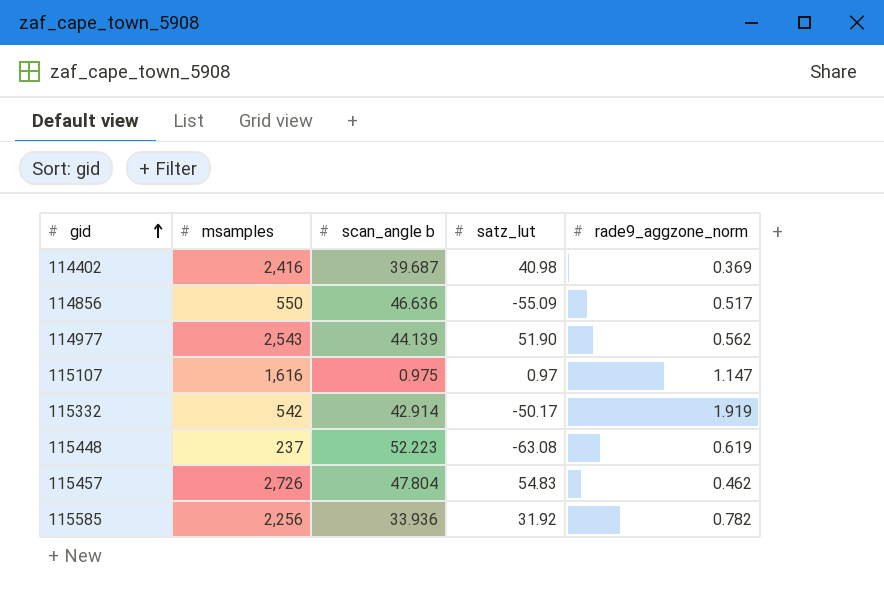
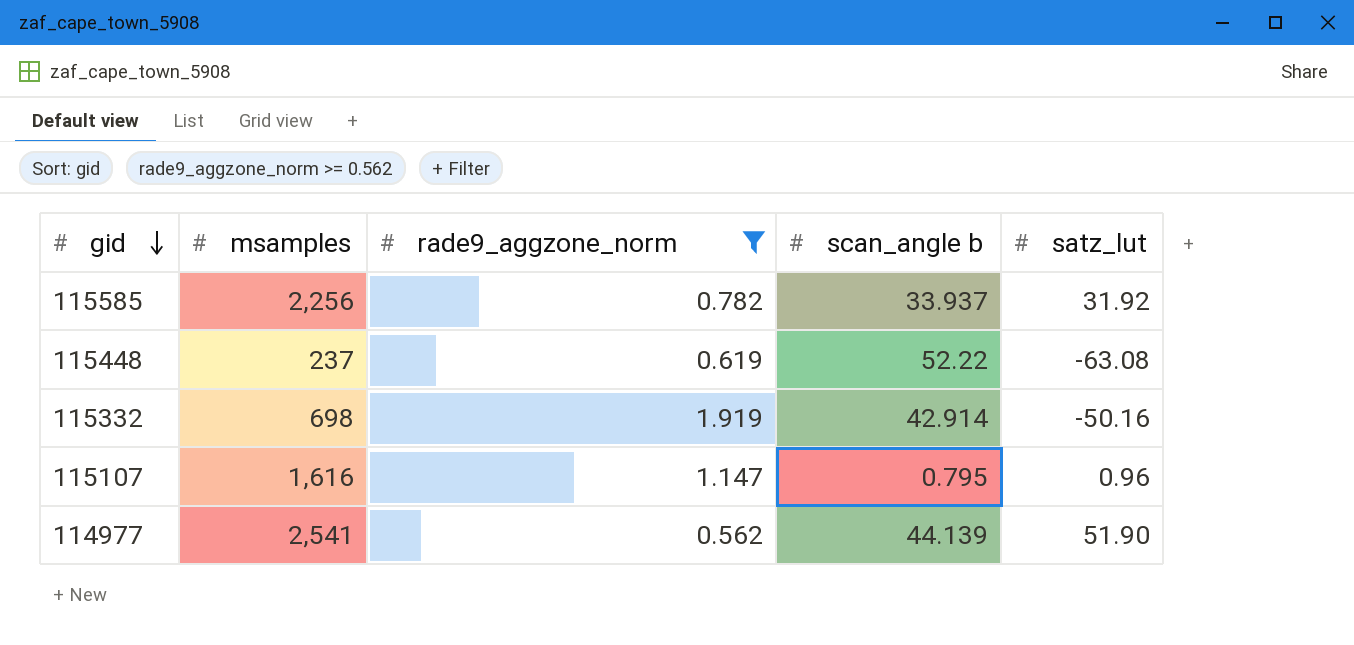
filter: none -> rade9_aggzone_norm >= 0.562
row order: gid ascending -> gid descending
column rade9_aggzone_norm | position: 5 -> 3
115585 | scan_angle b: 33.936 -> 33.937
115448 | scan_angle b: 52.223 -> 52.22
115332 | msamples: 542 -> 698
115332 | satz_lut: -50.17 -> -50.16
115107 | scan_angle b: 0.975 -> 0.795
115107 | satz_lut: 0.97 -> 0.96
114977 | msamples: 2,543 -> 2,541

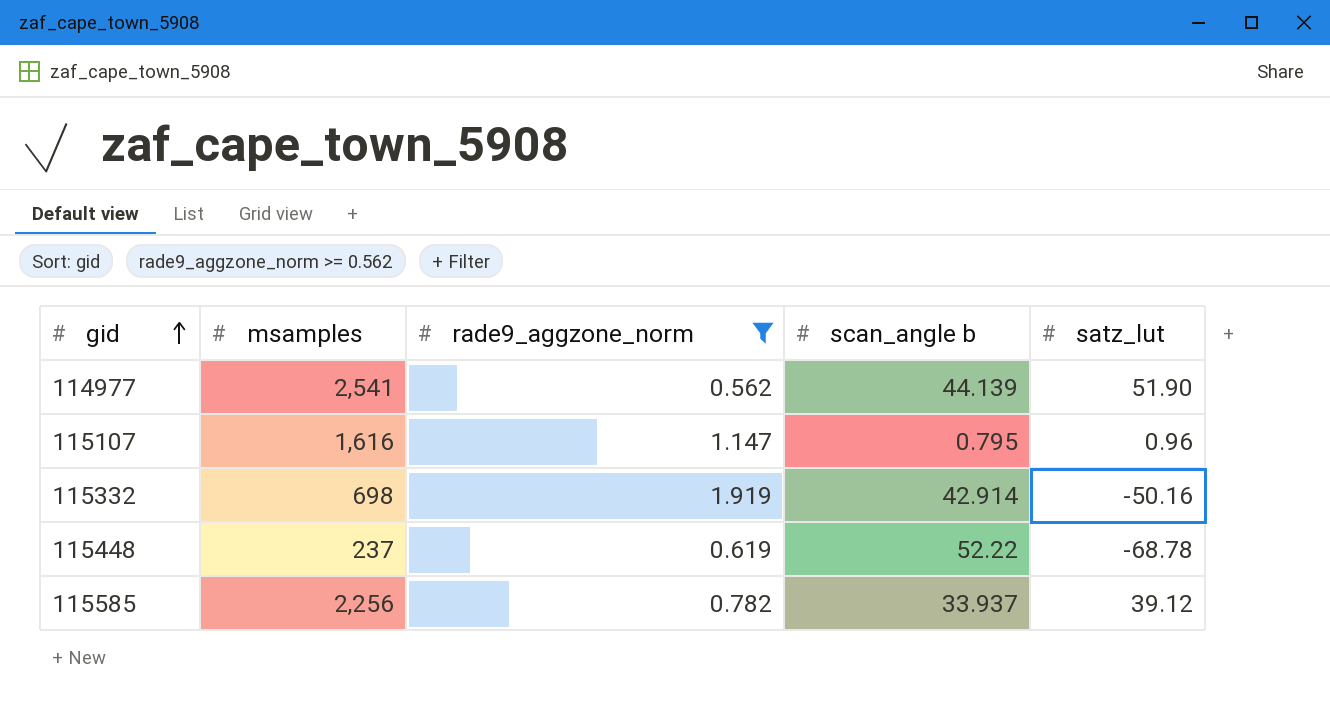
row order: gid descending -> gid ascending
115448 | satz_lut: -63.08 -> -68.78
115585 | satz_lut: 31.92 -> 39.12

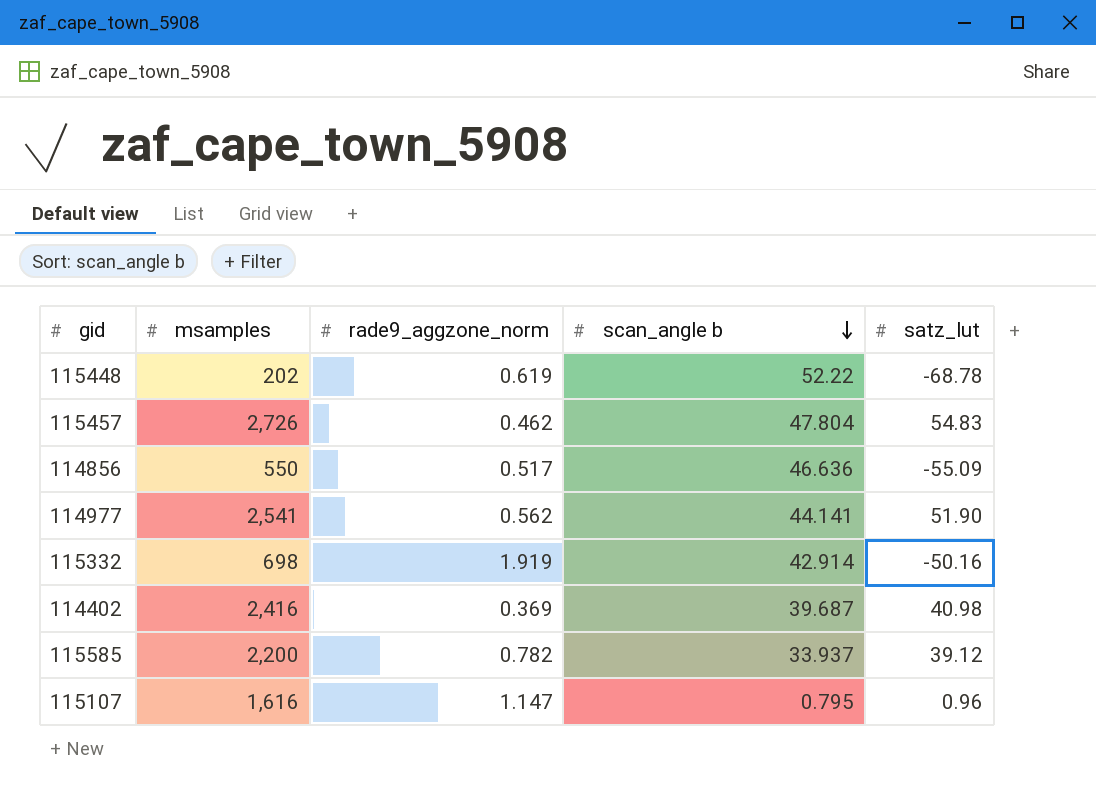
filter: rade9_aggzone_norm >= 0.562 -> none
row order: gid ascending -> scan_angle b descending
115448 | msamples: 237 -> 202
114977 | scan_angle b: 44.139 -> 44.141
115585 | msamples: 2,256 -> 2,200

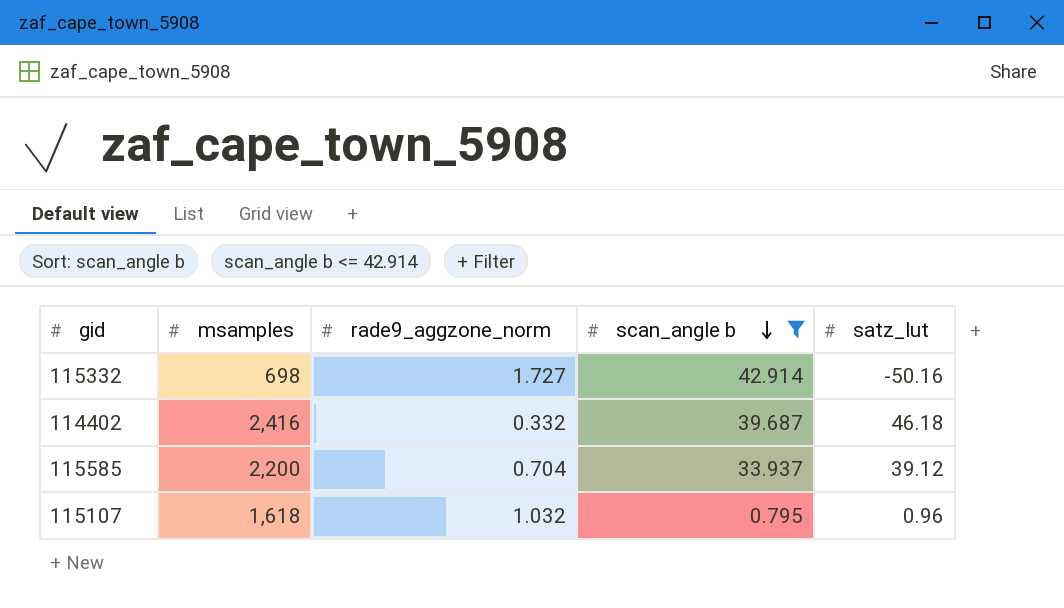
filter: none -> scan_angle b <= 42.914
115332 | rade9_aggzone_norm: 1.919 -> 1.727
114402 | rade9_aggzone_norm: 0.369 -> 0.332
114402 | satz_lut: 40.98 -> 46.18
115585 | rade9_aggzone_norm: 0.782 -> 0.704
115107 | msamples: 1,616 -> 1,618
115107 | rade9_aggzone_norm: 1.147 -> 1.032

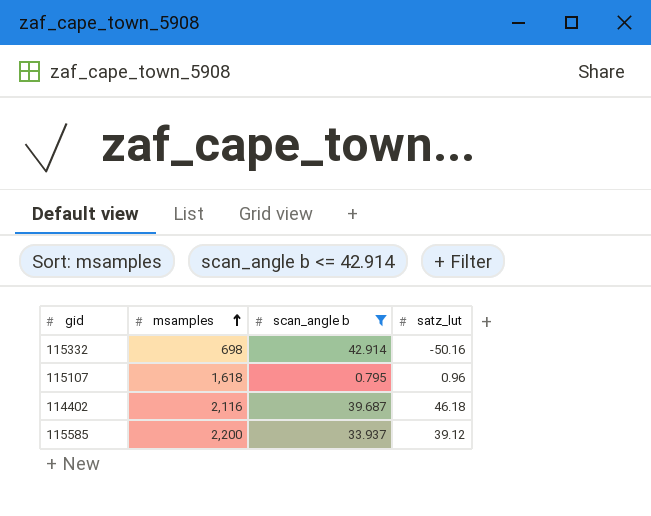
row order: scan_angle b descending -> msamples ascending
column rade9_aggzone_norm | position: 3 -> none
114402 | msamples: 2,416 -> 2,116

